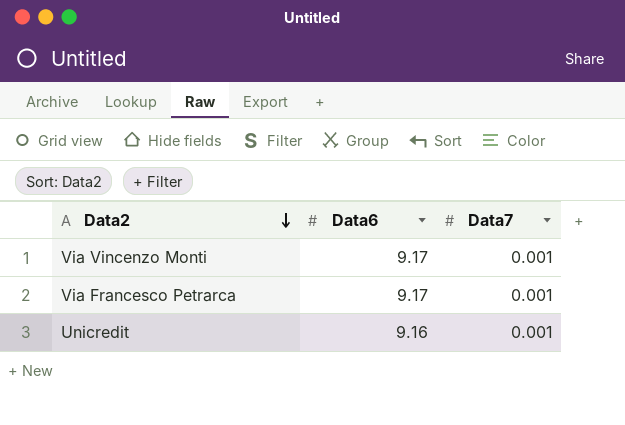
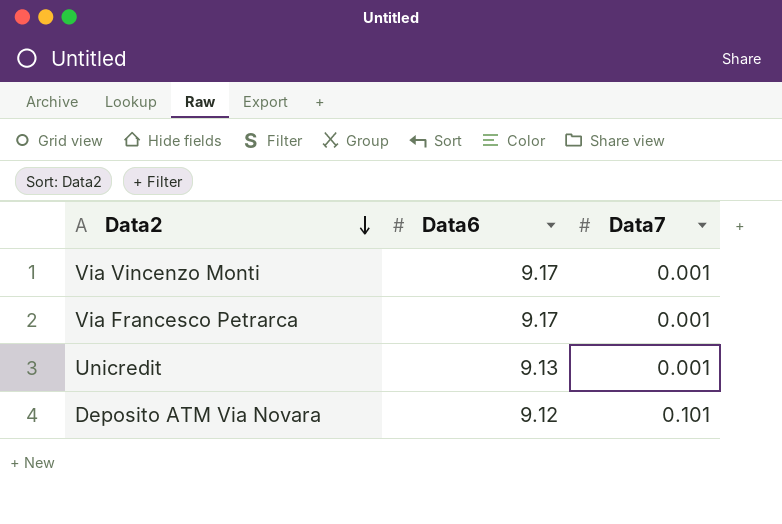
Unicredit | Data6: 9.16 -> 9.13
row Deposito ATM Via Novara: none -> 9.12 | 0.101

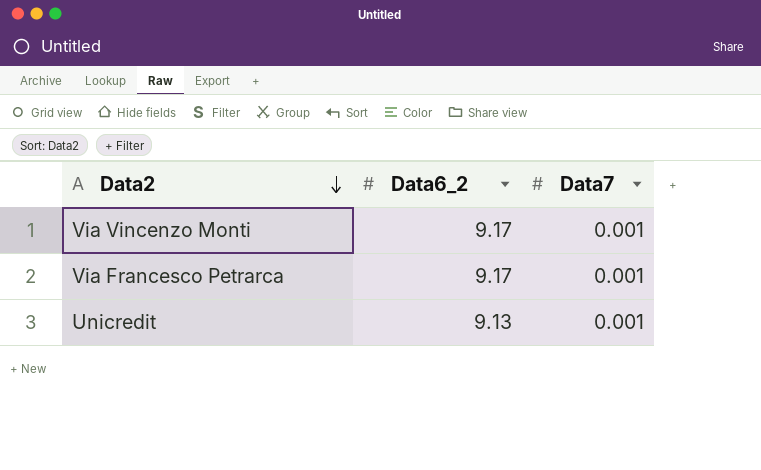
column name: Data6 -> Data6_2
row Deposito ATM Via Novara: 9.12 | 0.101 -> none

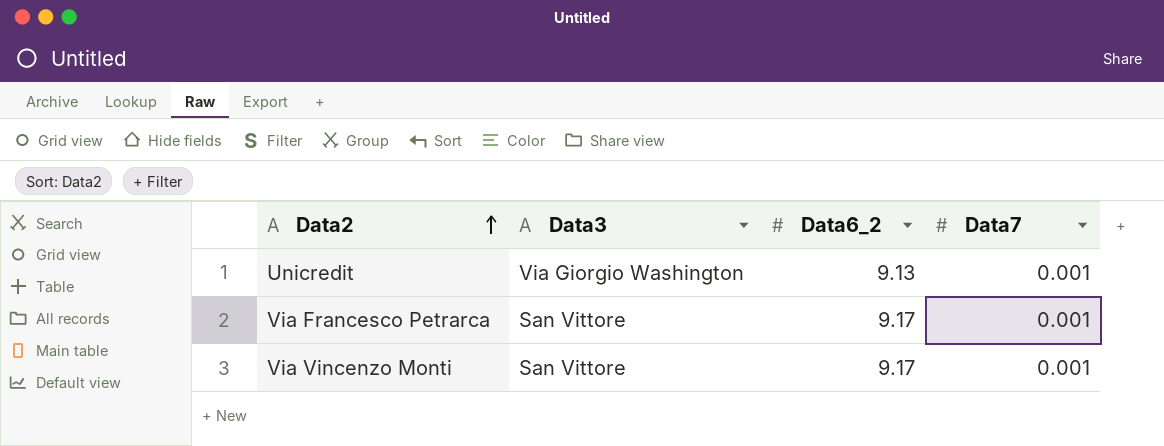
row order: Data2 descending -> Data2 ascending
column Data3 | position: none -> 2

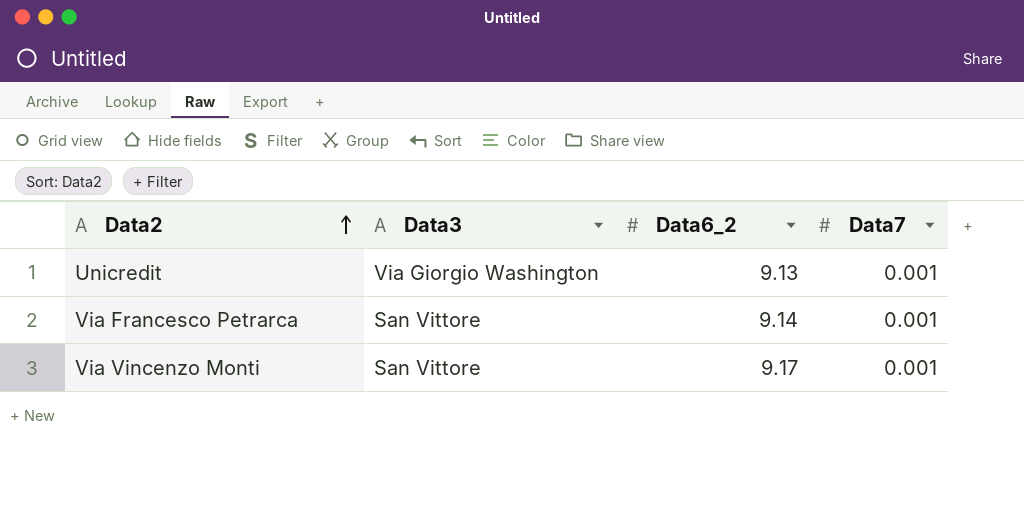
Via Francesco Petrarca | Data6_2: 9.17 -> 9.14

